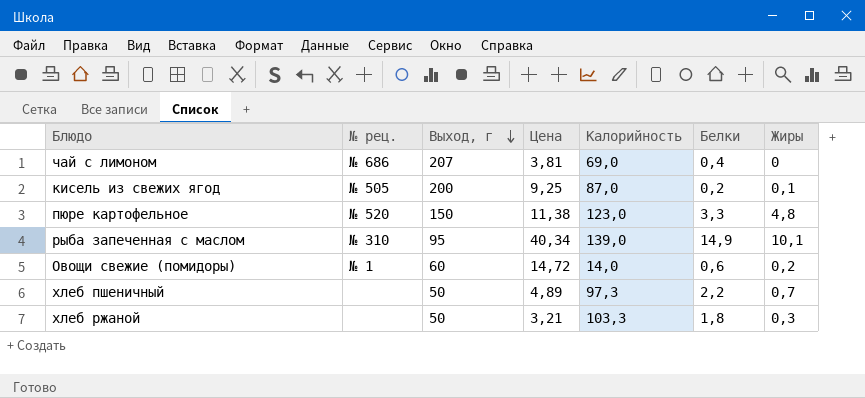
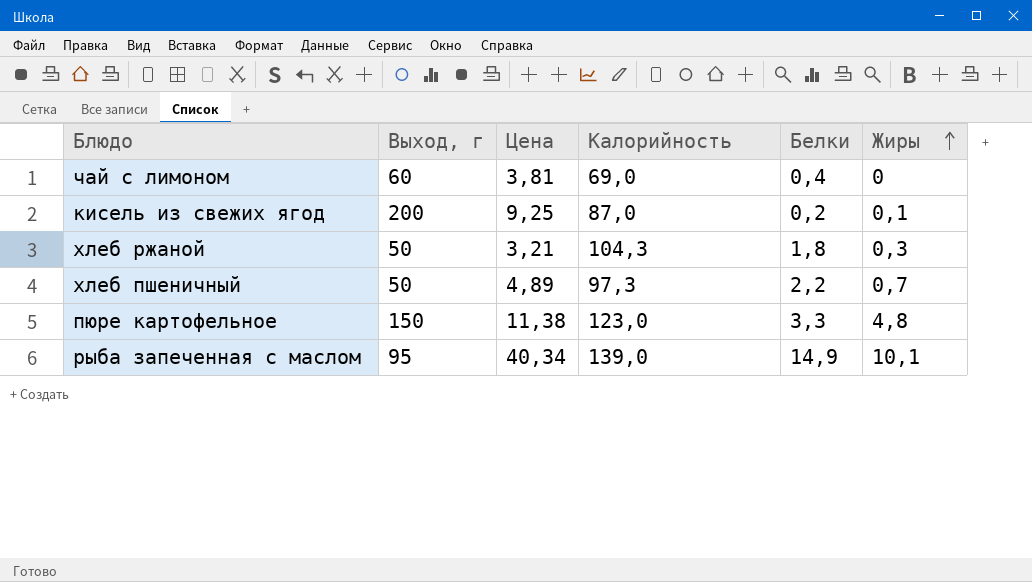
row order: Выход, г descending -> Жиры ascending
column № рец. | position: 2 -> none
row Овощи свежие (помидоры): № 1 | 60 | 14,72 | 14,0 | 0,6 | 0,2 -> none
чай с лимоном | Выход, г: 207 -> 60
хлеб ржаной | Калорийность: 103,3 -> 104,3

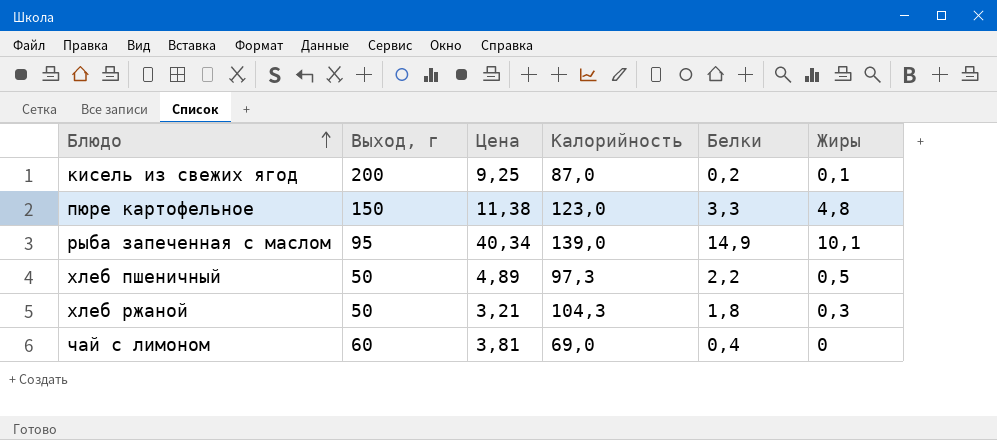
row order: Жиры ascending -> Блюдо ascending
хлеб пшеничный | Жиры: 0,7 -> 0,5

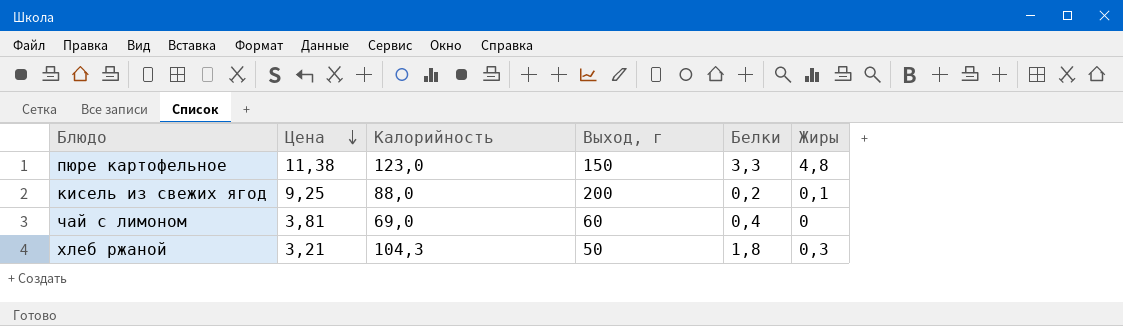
row order: Блюдо ascending -> Цена descending
column Выход, г | position: 2 -> 4
row рыба запеченная с маслом: 95 | 40,34 | 139,0 | 14,9 | 10,1 -> none
row хлеб пшеничный: 50 | 4,89 | 97,3 | 2,2 | 0,5 -> none
кисель из свежих ягод | Калорийность: 87,0 -> 88,0

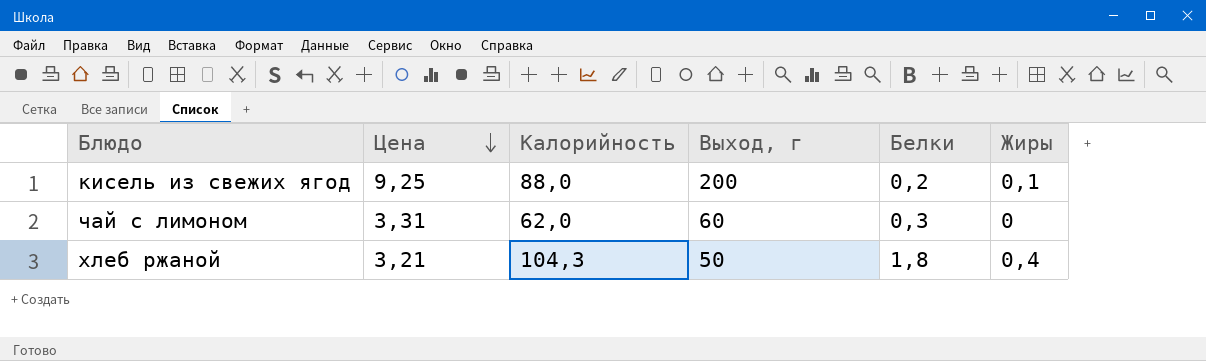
row пюре картофельное: 11,38 | 123,0 | 150 | 3,3 | 4,8 -> none
чай с лимоном | Цена: 3,81 -> 3,31
чай с лимоном | Калорийность: 69,0 -> 62,0
чай с лимоном | Белки: 0,4 -> 0,3
хлеб ржаной | Жиры: 0,3 -> 0,4

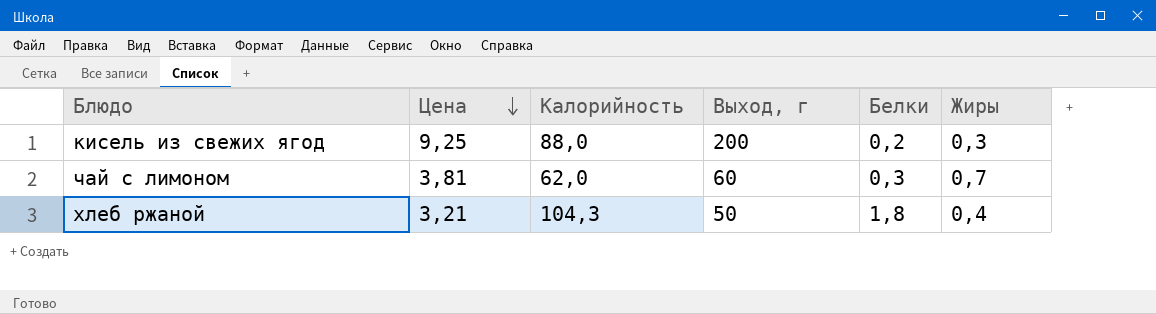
кисель из свежих ягод | Жиры: 0,1 -> 0,3
чай с лимоном | Цена: 3,31 -> 3,81
чай с лимоном | Жиры: 0 -> 0,7

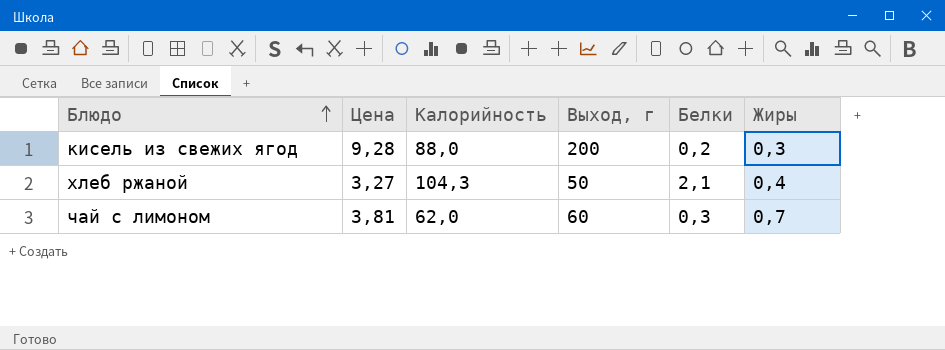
row order: Цена descending -> Блюдо ascending
кисель из свежих ягод | Цена: 9,25 -> 9,28
хлеб ржаной | Цена: 3,21 -> 3,27
хлеб ржаной | Белки: 1,8 -> 2,1

